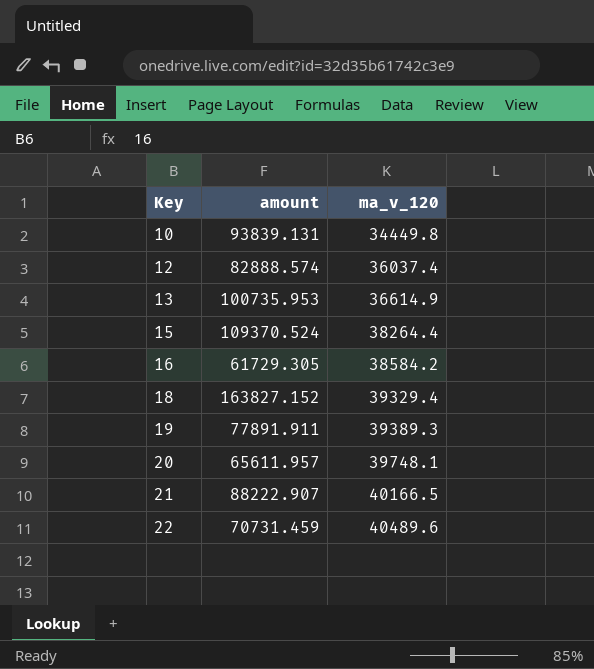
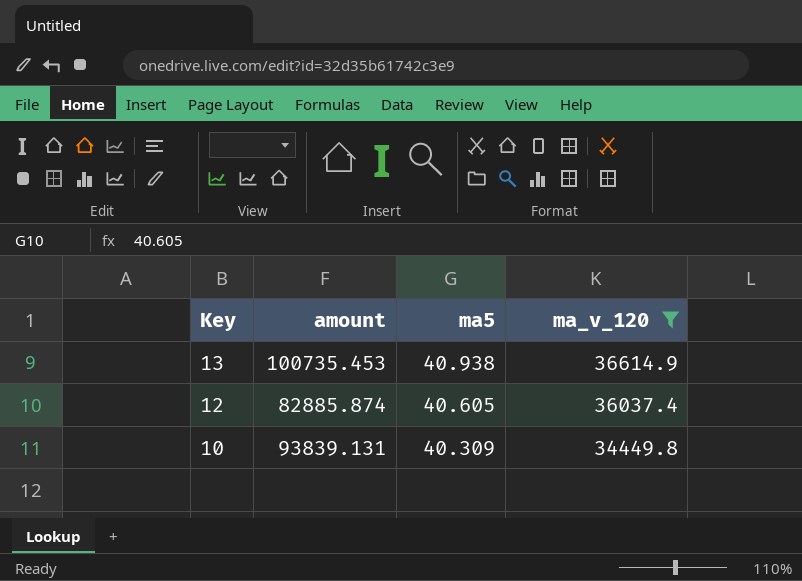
filter: none -> ma_v_120 <= 36614.9
row order: Key ascending -> Key descending
column ma5 | position: none -> 3
13 | amount: 100735.953 -> 100735.453
12 | amount: 82888.574 -> 82885.874

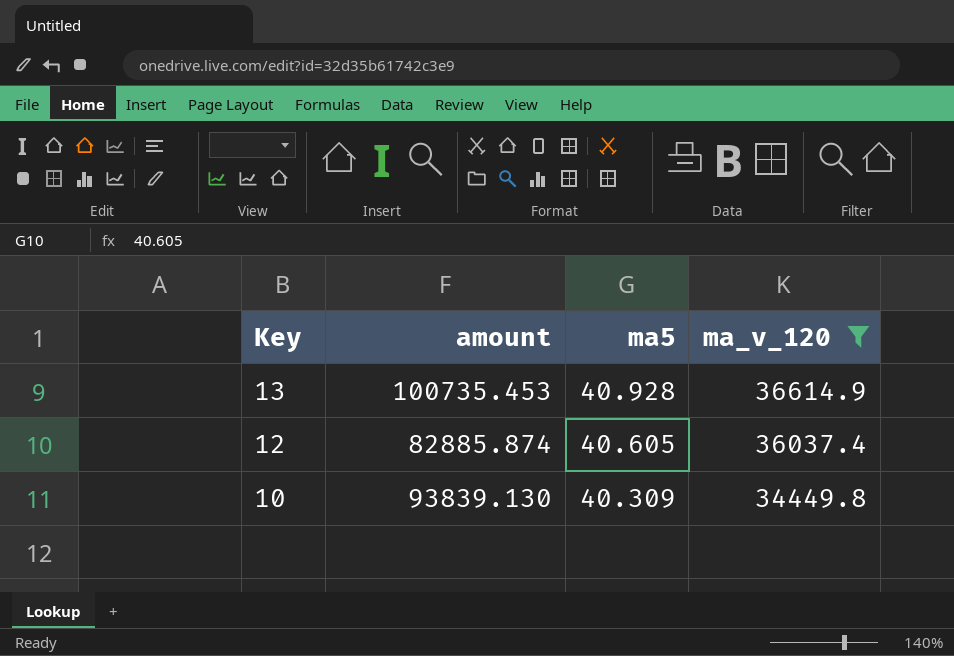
13 | ma5: 40.938 -> 40.928
10 | amount: 93839.131 -> 93839.130

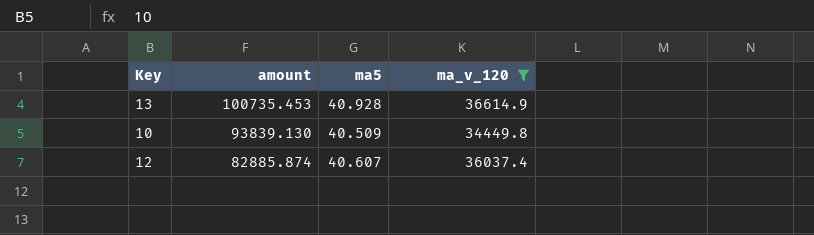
row order: Key descending -> amount descending
10 | ma5: 40.309 -> 40.509
12 | ma5: 40.605 -> 40.607

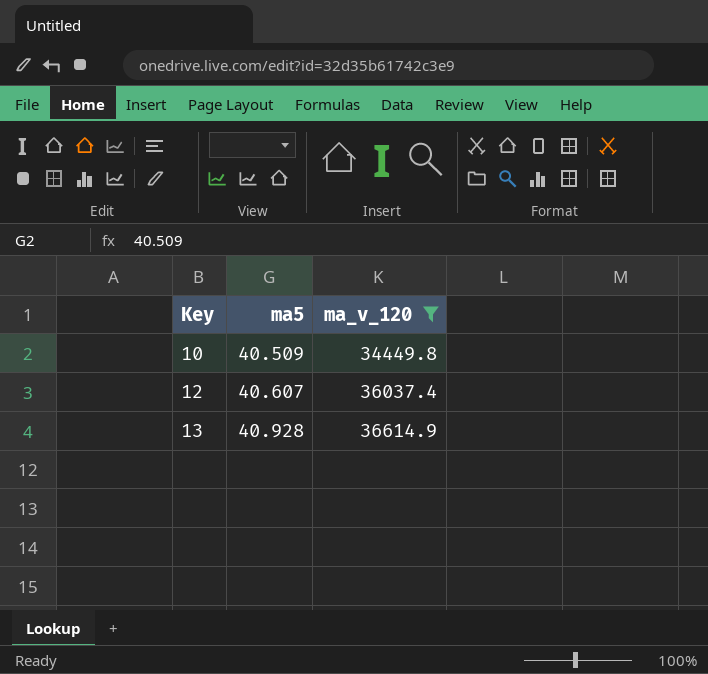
row order: amount descending -> Key ascending
column amount | position: 2 -> none

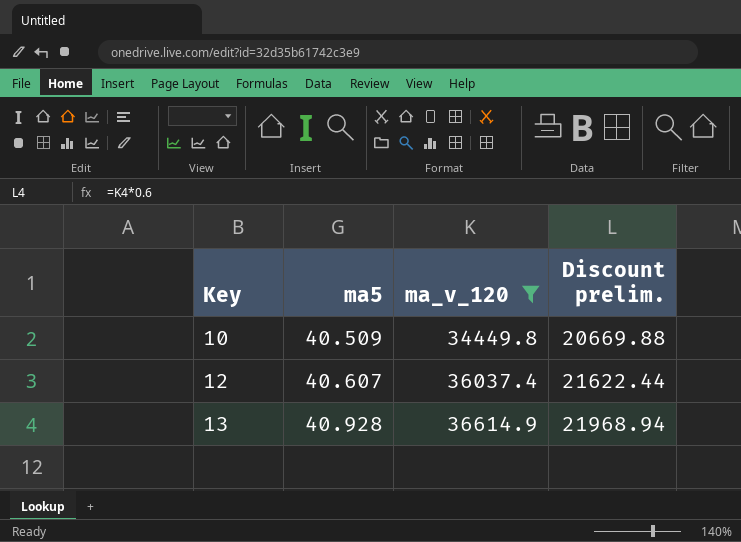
column Discount prelim. | formula: none -> [ma_v_120] * 0.6

